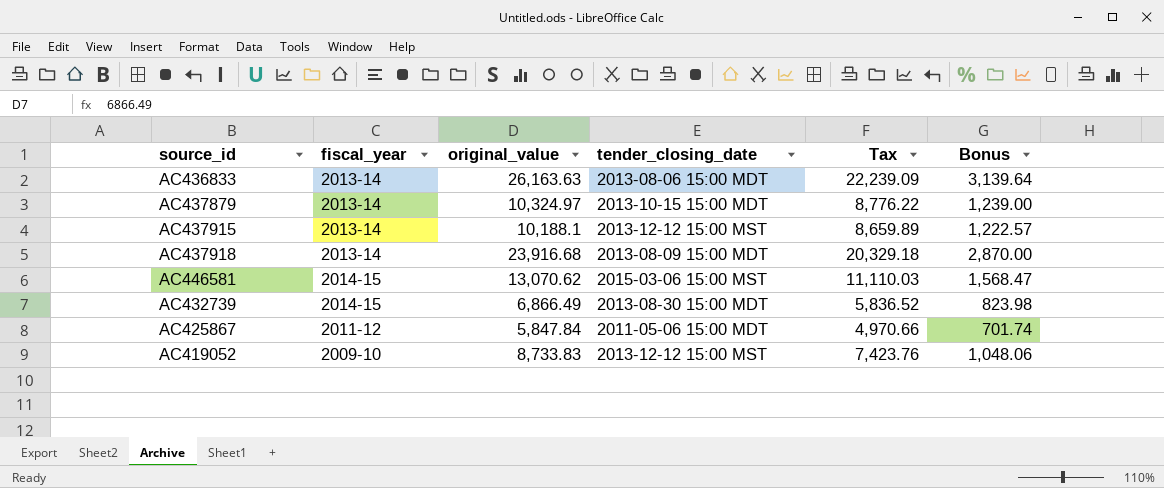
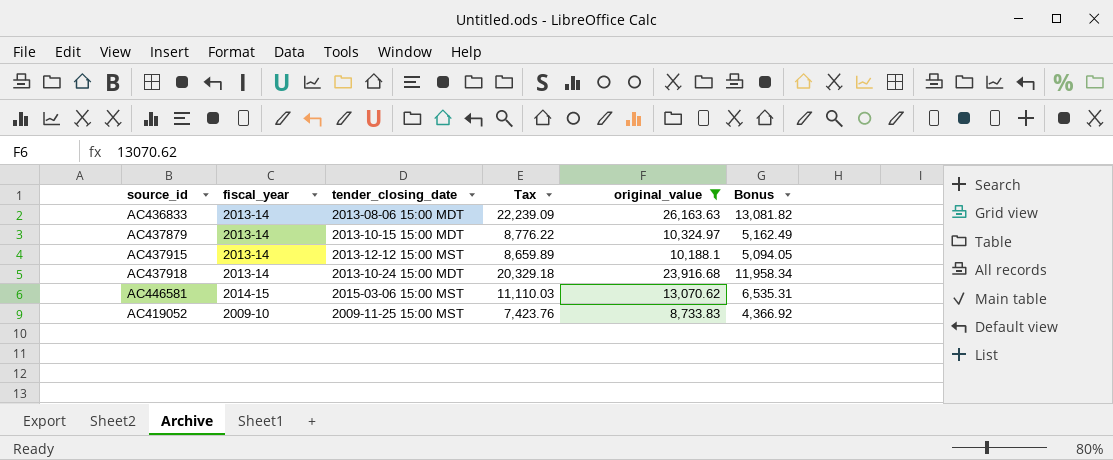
filter: none -> original_value >= 8,733.83
column original_value | position: 3 -> 5
column Bonus | formula: [original_value] * 0.12 -> [original_value] * 0.5
AC437918 | tender_closing_date: 2013-08-09 15:00 MDT -> 2013-10-24 15:00 MDT
AC419052 | tender_closing_date: 2013-12-12 15:00 MST -> 2009-11-25 15:00 MST

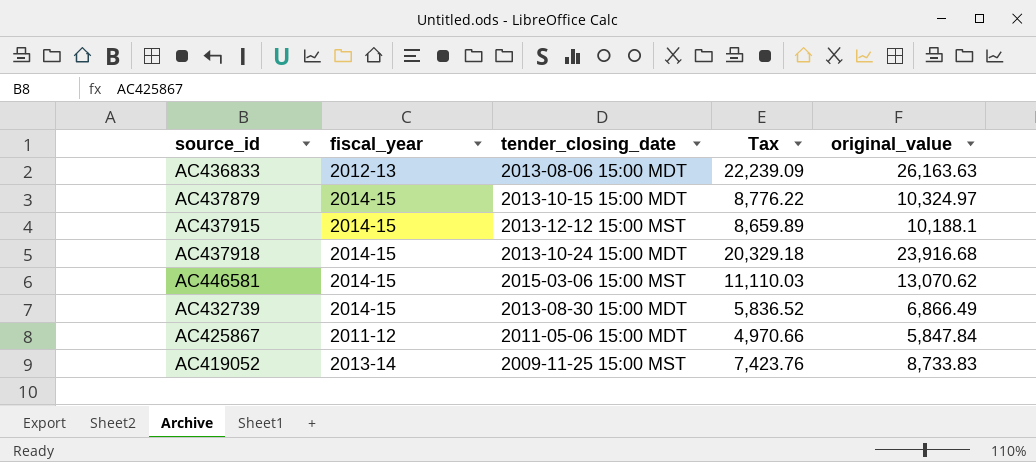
filter: original_value >= 8,733.83 -> none
column Bonus | formula: [original_value] * 0.5 -> none
AC436833 | fiscal_year: 2013-14 -> 2012-13
AC437879 | fiscal_year: 2013-14 -> 2014-15
AC437915 | fiscal_year: 2013-14 -> 2014-15
AC437918 | fiscal_year: 2013-14 -> 2014-15
AC419052 | fiscal_year: 2009-10 -> 2013-14

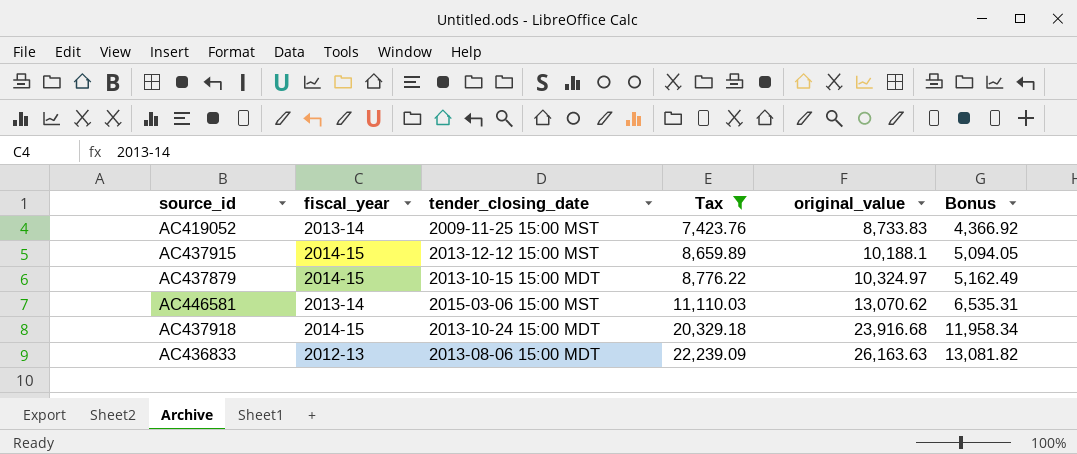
filter: none -> Tax >= 7,423.76
row order: none -> Tax ascending
column Bonus | formula: none -> [original_value] * 0.5
AC446581 | fiscal_year: 2014-15 -> 2013-14

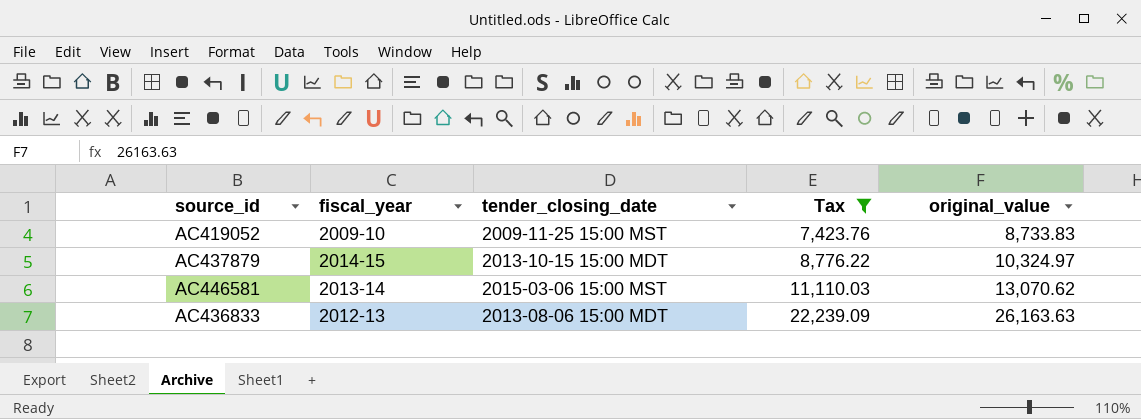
column Bonus | formula: [original_value] * 0.5 -> none
row AC437915: 2014-15 | 2013-12-12 15:00 MST | 8,659.89 | 10,188.1 | 5,094.05 -> none
row AC437918: 2014-15 | 2013-10-24 15:00 MDT | 20,329.18 | 23,916.68 | 11,958.34 -> none
AC419052 | fiscal_year: 2013-14 -> 2009-10

